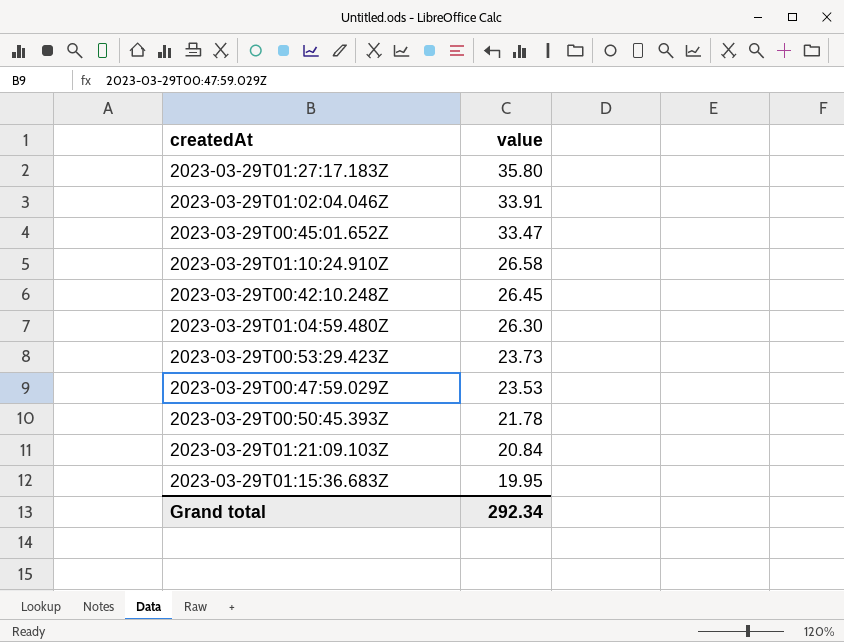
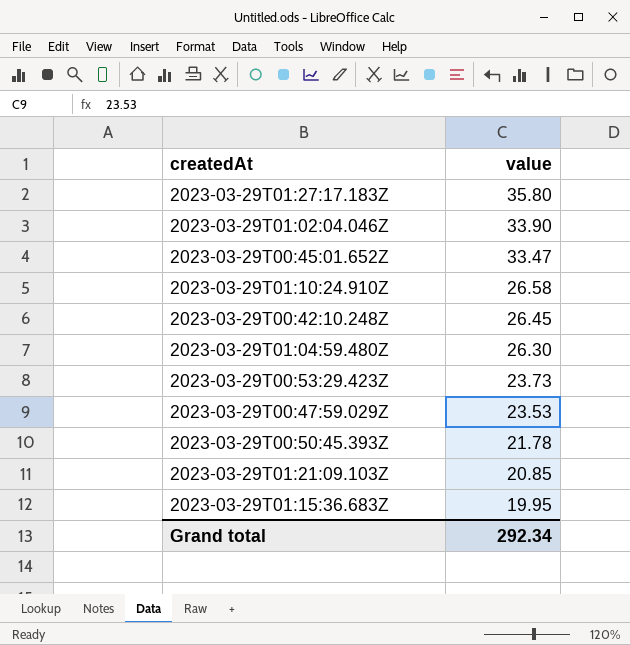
2023-03-29T01:02:04.046Z | value: 33.91 -> 33.90
2023-03-29T01:21:09.103Z | value: 20.84 -> 20.85

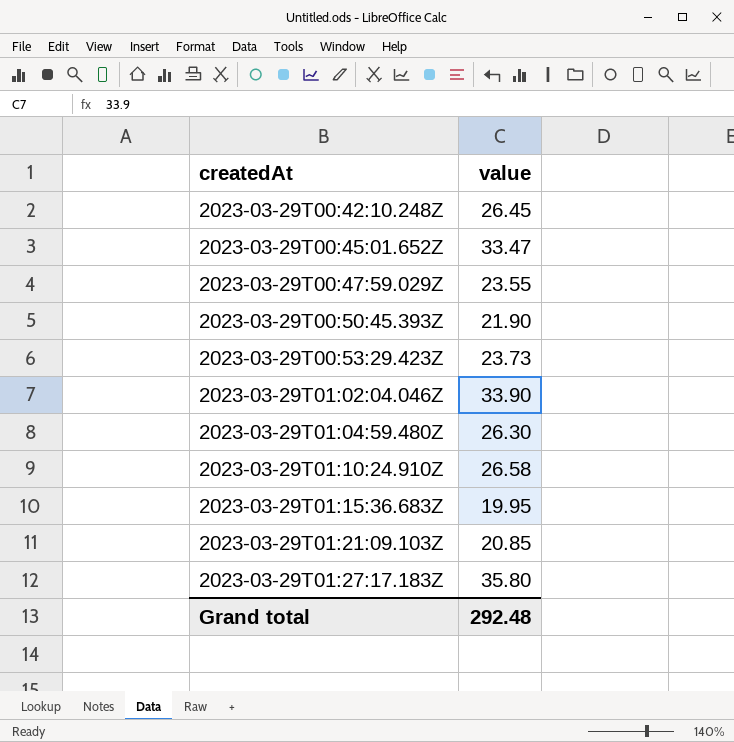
row order: value descending -> createdAt ascending
2023-03-29T00:47:59.029Z | value: 23.53 -> 23.55
2023-03-29T00:50:45.393Z | value: 21.78 -> 21.90
Grand total | value: 292.34 -> 292.48

